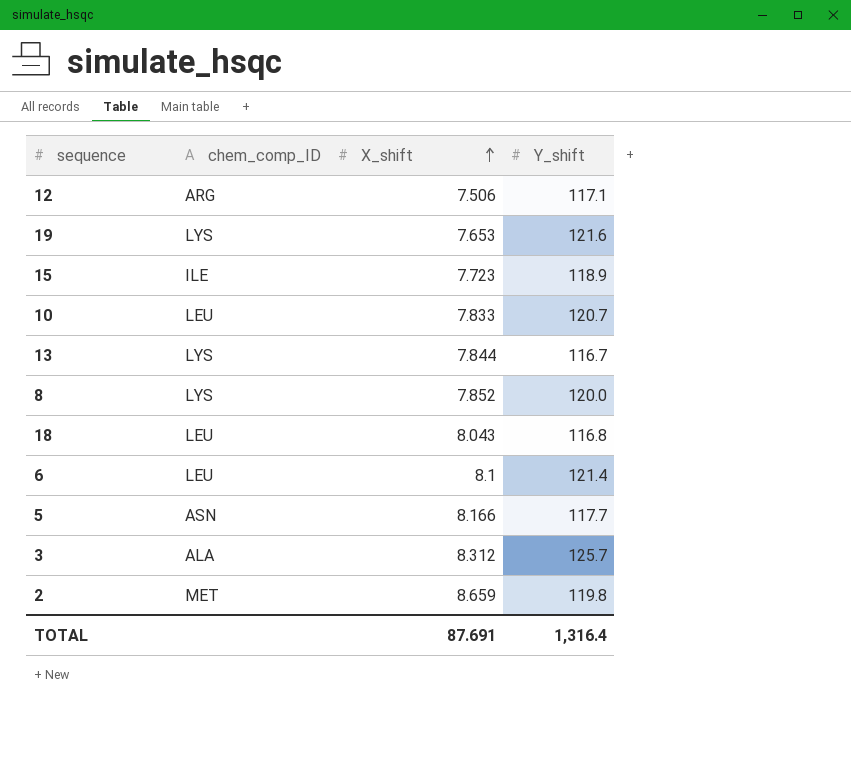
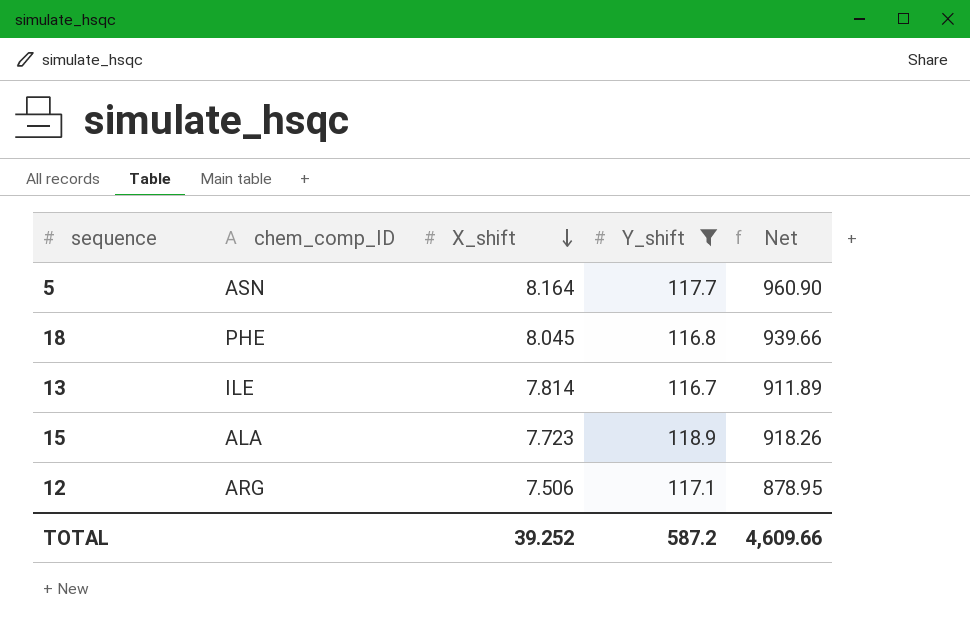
filter: none -> Y_shift <= 118.9
row order: X_shift ascending -> X_shift descending
column Net | formula: none -> [X_shift] * [Y_shift]
5 | X_shift: 8.166 -> 8.164
18 | chem_comp_ID: LEU -> PHE
18 | X_shift: 8.043 -> 8.045
13 | chem_comp_ID: LYS -> ILE
13 | X_shift: 7.844 -> 7.814
15 | chem_comp_ID: ILE -> ALA
TOTAL | X_shift: 87.691 -> 39.252
TOTAL | Y_shift: 1,316.4 -> 587.2

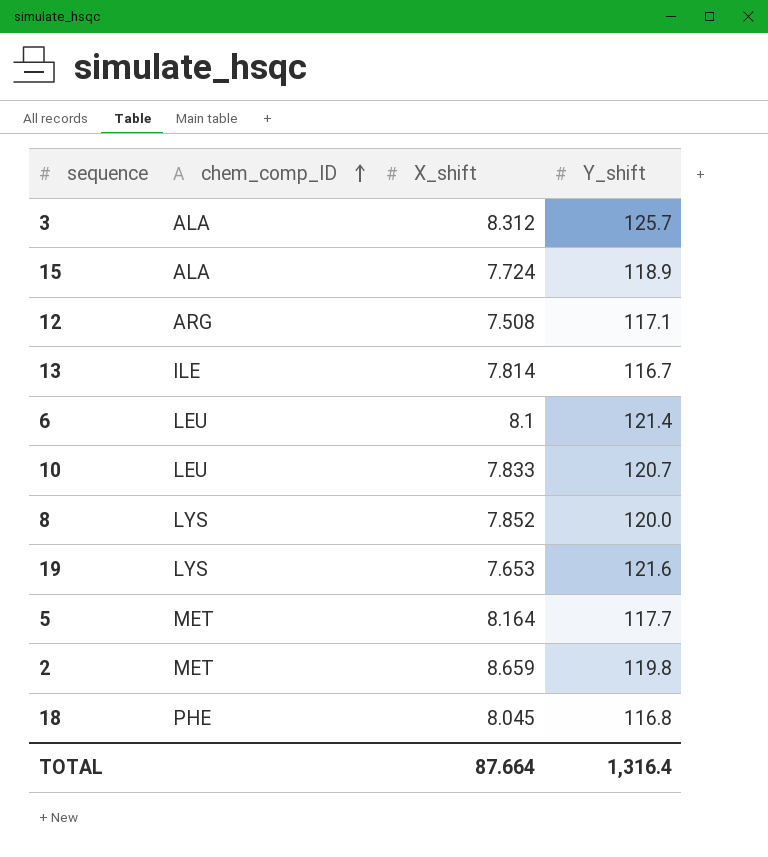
filter: Y_shift <= 118.9 -> none
row order: X_shift descending -> chem_comp_ID ascending
column Net | formula: [X_shift] * [Y_shift] -> none
15 | X_shift: 7.723 -> 7.724
12 | X_shift: 7.506 -> 7.508
5 | chem_comp_ID: ASN -> MET
TOTAL | X_shift: 39.252 -> 87.664
TOTAL | Y_shift: 587.2 -> 1,316.4

